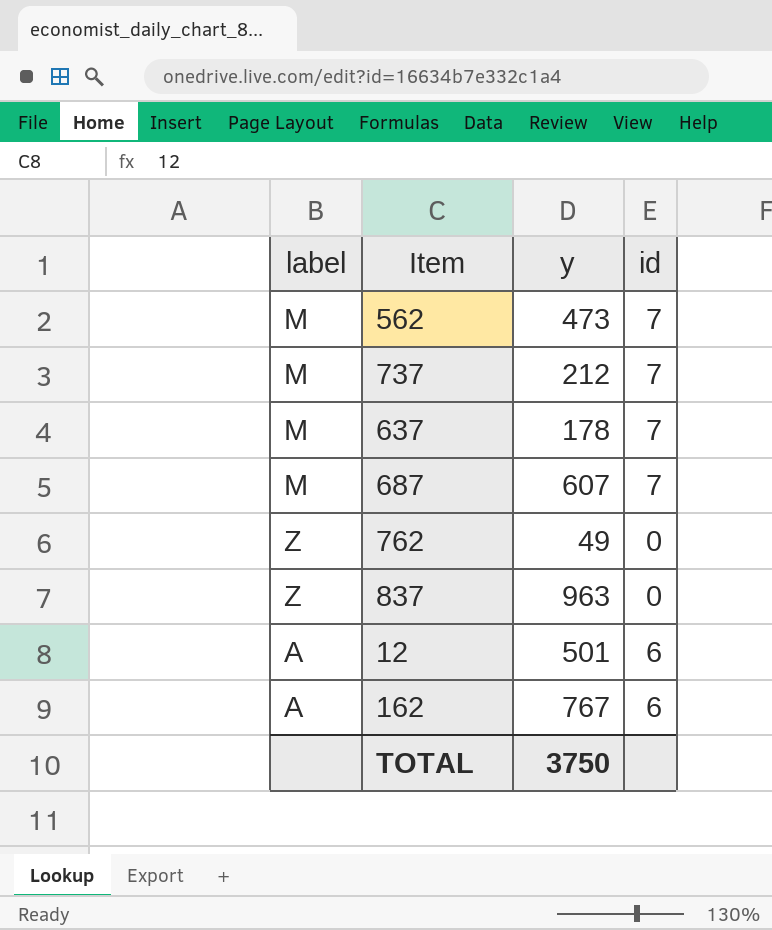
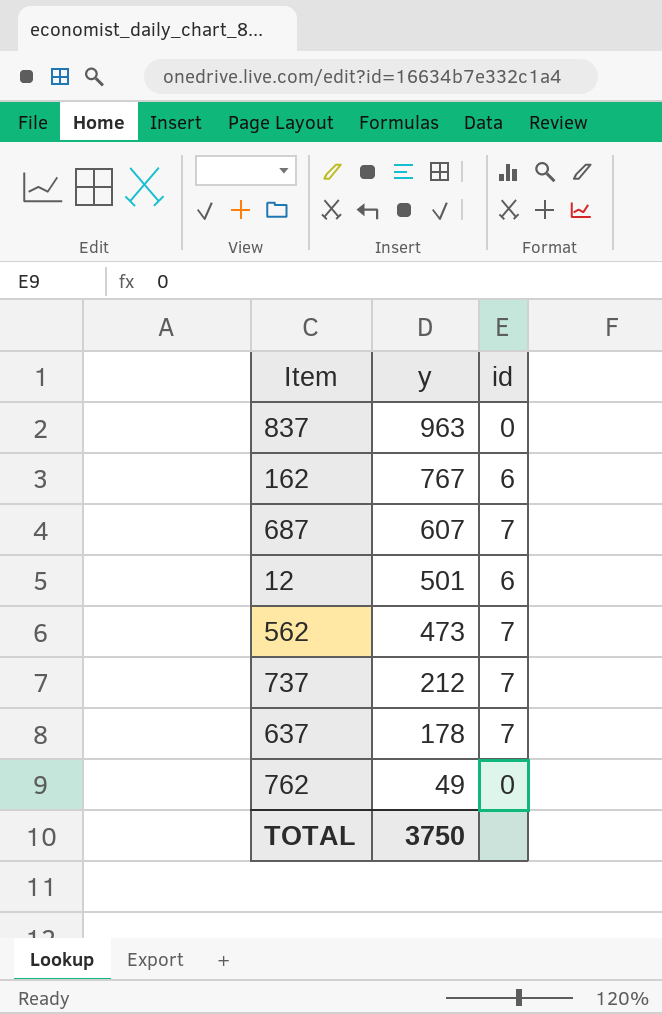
row order: none -> y descending
column label | position: 1 -> none

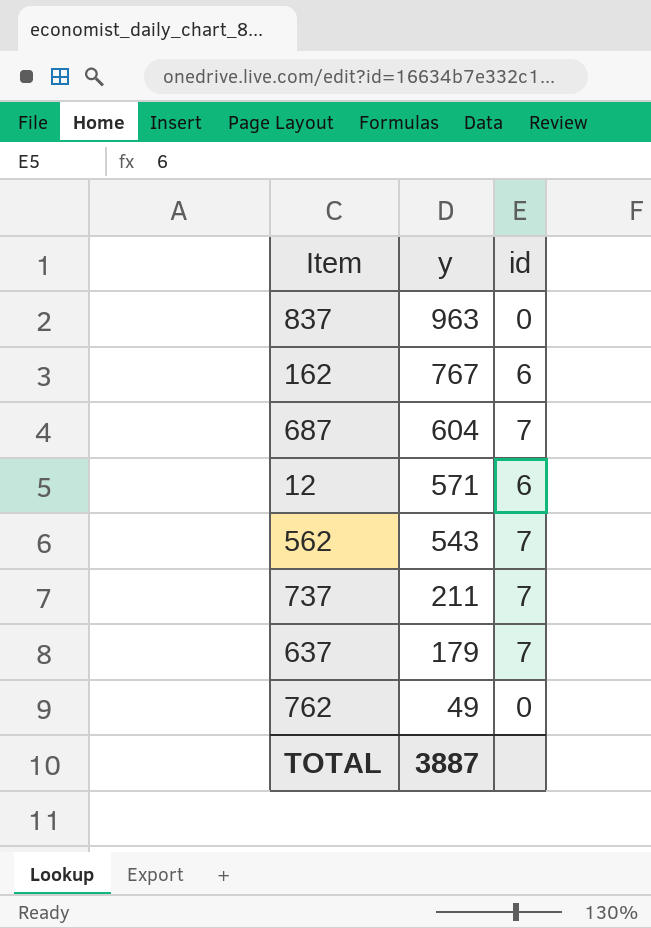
687 | y: 607 -> 604
12 | y: 501 -> 571
562 | y: 473 -> 543
737 | y: 212 -> 211
637 | y: 178 -> 179
TOTAL | y: 3750 -> 3887

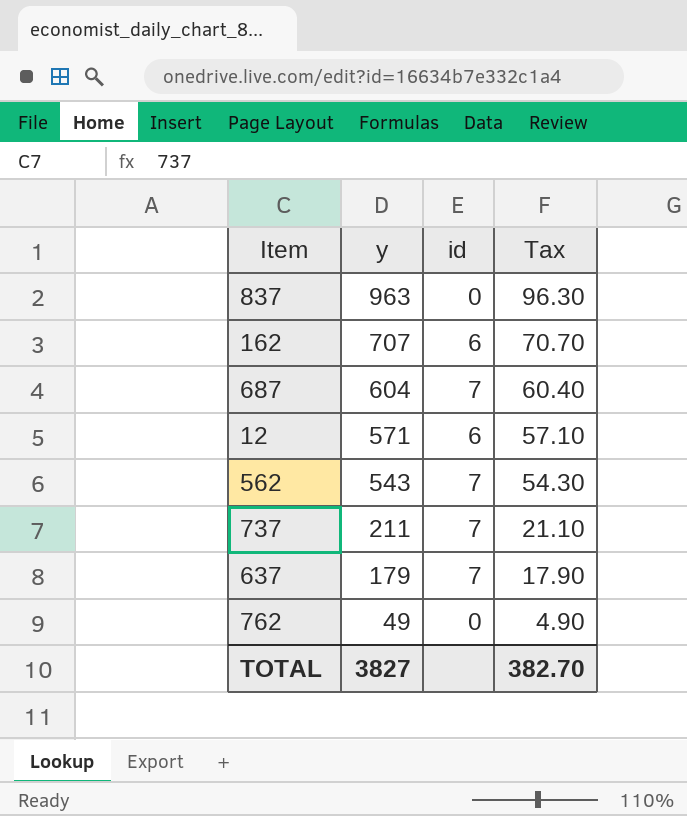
column Tax | formula: none -> [y] * 0.1
162 | y: 767 -> 707
TOTAL | y: 3887 -> 3827

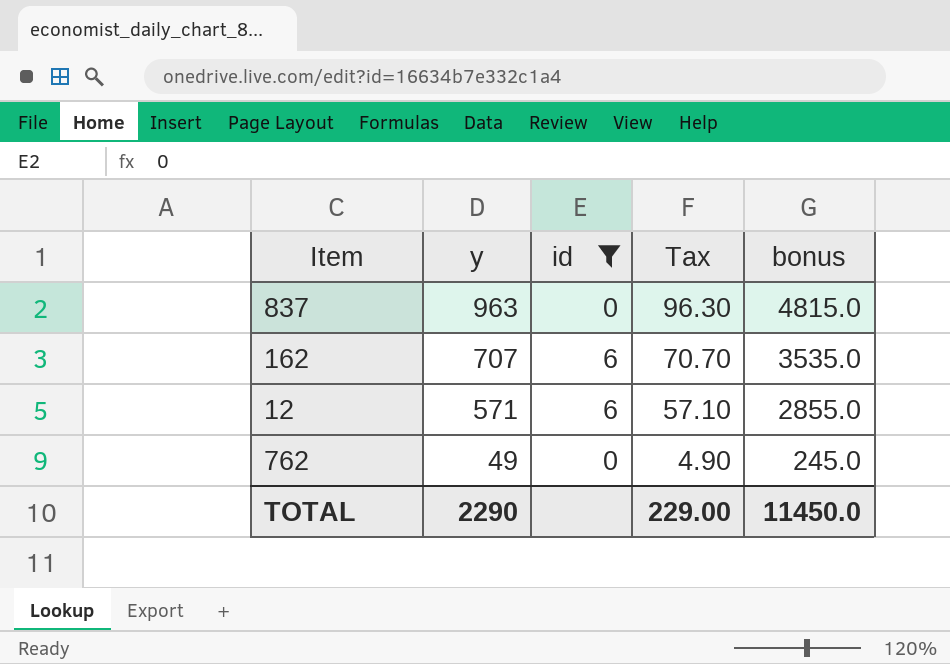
filter: none -> id != 7
column bonus | formula: none -> [y] * 5
TOTAL | y: 3827 -> 2290
TOTAL | Tax: 382.70 -> 229.00

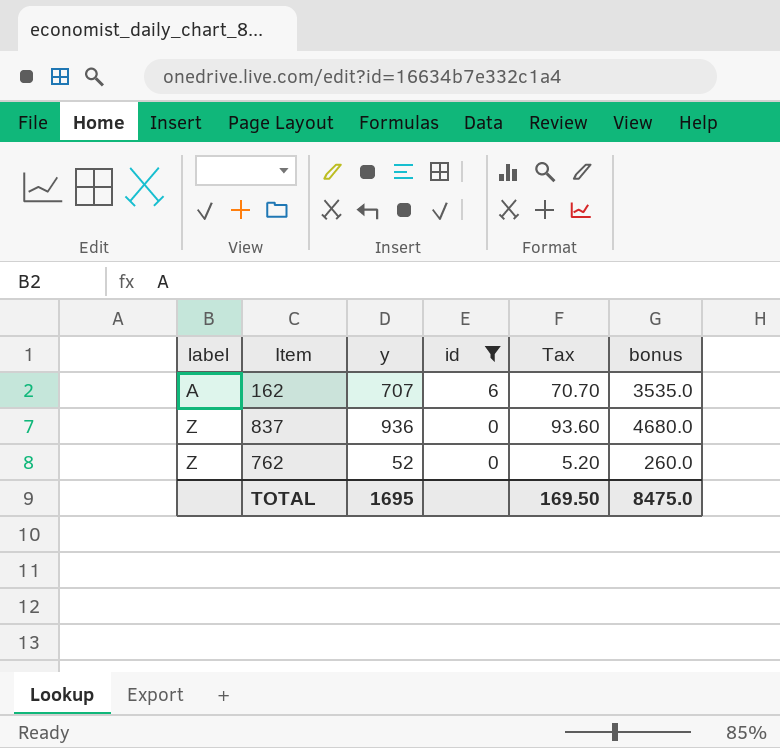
row order: y descending -> label ascending
column label | position: none -> 1
row 12: 571 | 6 | 57.10 | 2855.0 -> none
837 | y: 963 -> 936
837 | Tax: 96.30 -> 93.60
837 | bonus: 4815.0 -> 4680.0
762 | y: 49 -> 52
762 | Tax: 4.90 -> 5.20
762 | bonus: 245.0 -> 260.0
TOTAL | y: 2290 -> 1695
TOTAL | Tax: 229.00 -> 169.50
TOTAL | bonus: 11450.0 -> 8475.0

